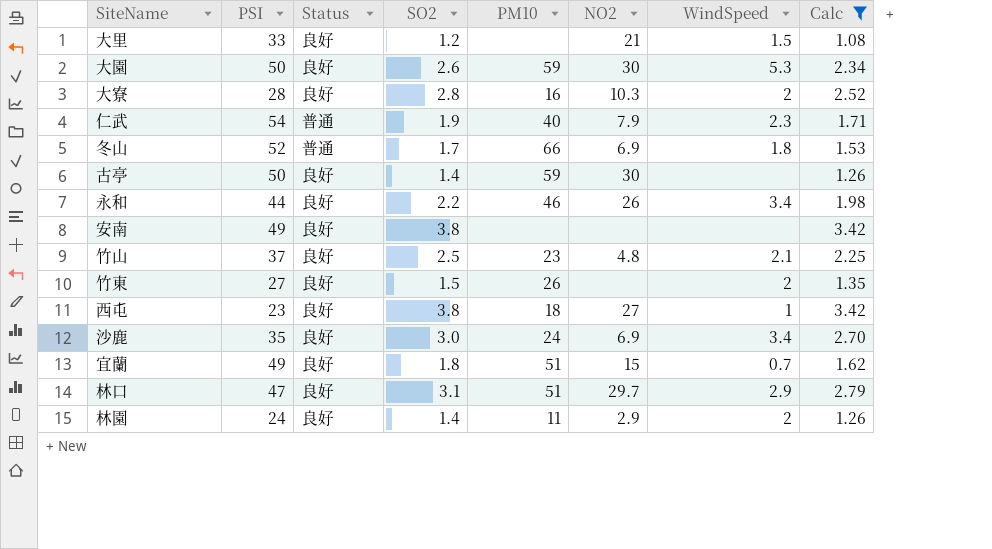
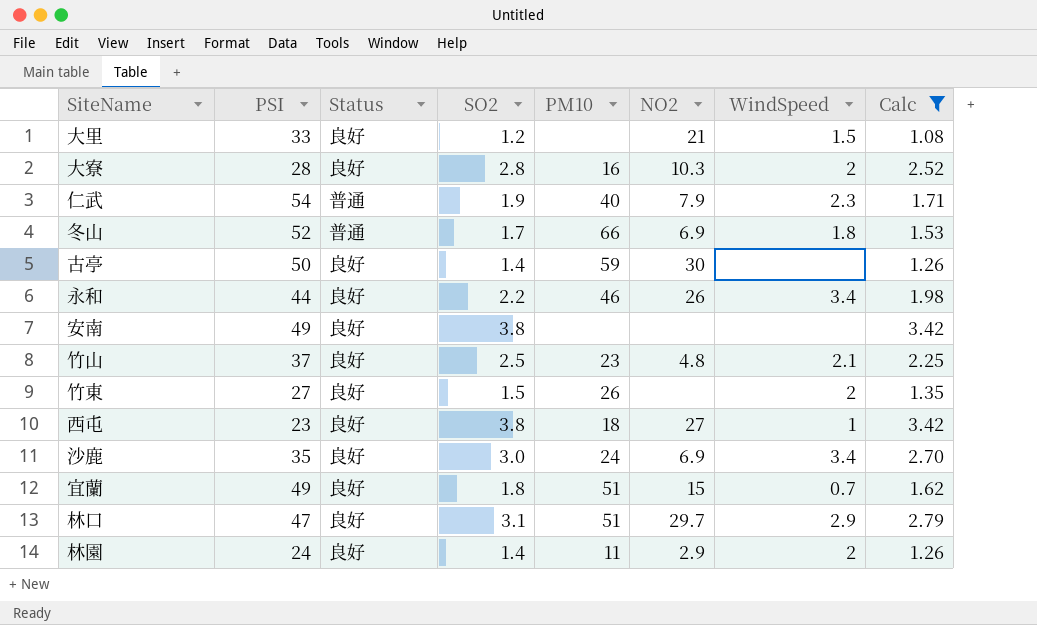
row 大園: 50 | 良好 | 2.6 | 59 | 30 | 5.3 | 2.34 -> none

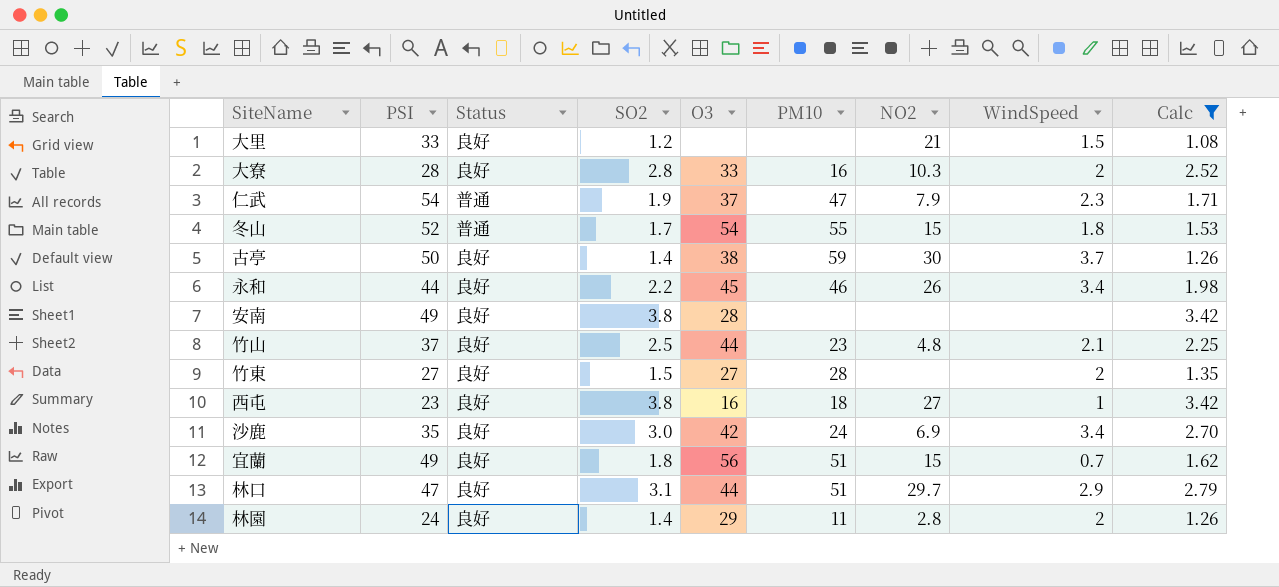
column O3 | position: none -> 5
仁武 | PM10: 40 -> 47
冬山 | PM10: 66 -> 55
冬山 | NO2: 6.9 -> 15
古亭 | WindSpeed: none -> 3.7
竹東 | PM10: 26 -> 28
林園 | NO2: 2.9 -> 2.8

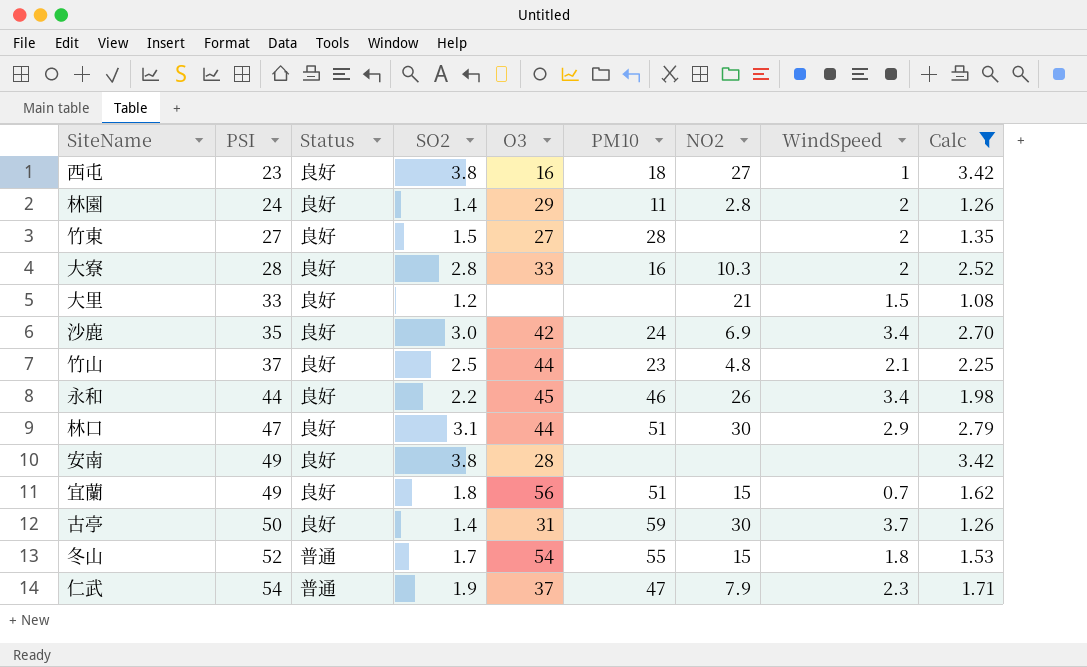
row order: none -> PSI ascending
林口 | NO2: 29.7 -> 30
古亭 | O3: 38 -> 31

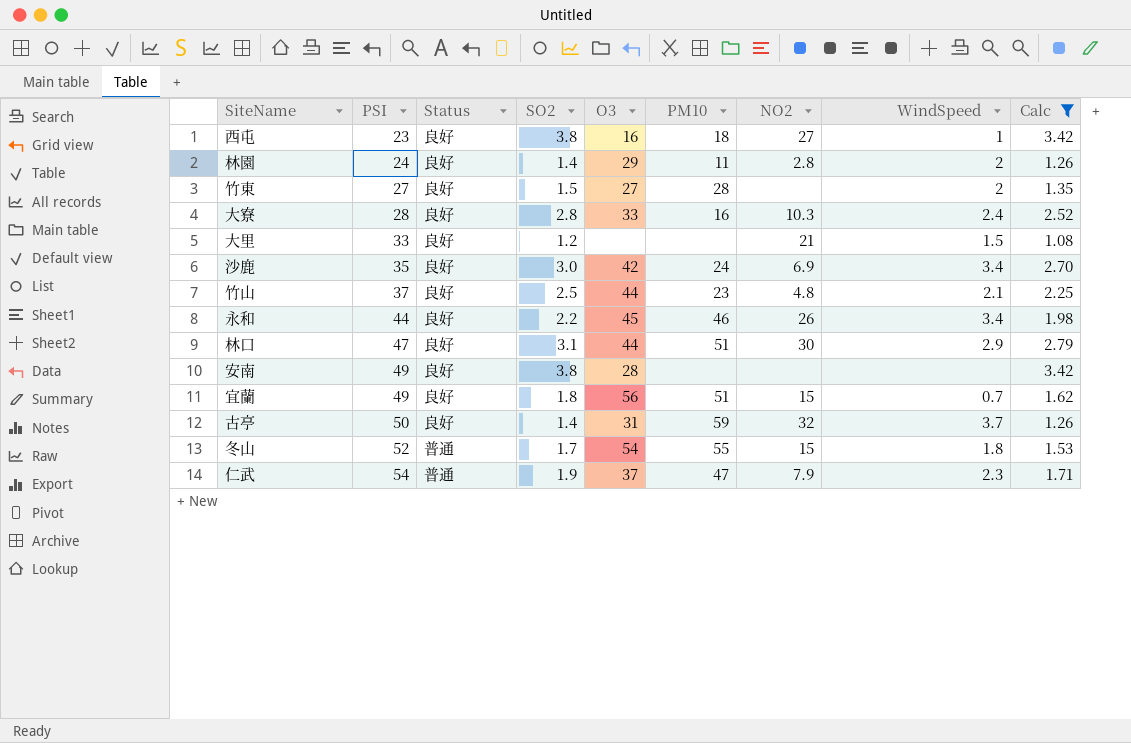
大寮 | WindSpeed: 2 -> 2.4
古亭 | NO2: 30 -> 32

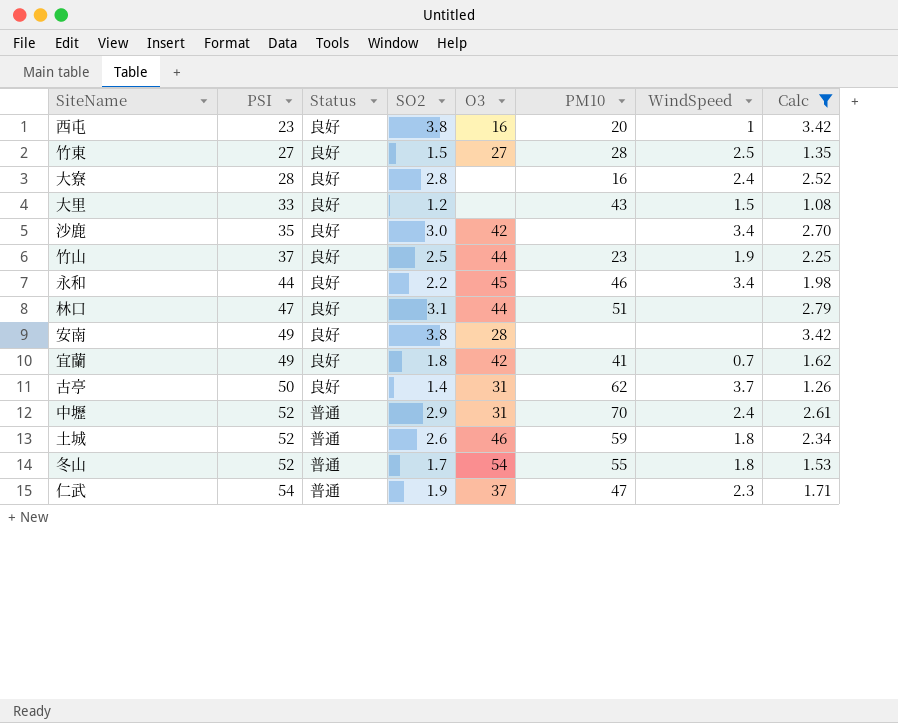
column NO2 | position: 7 -> none
row 林園: 24 | 良好 | 1.4 | 29 | 11 | 2.8 | 2 | 1.26 -> none
西屯 | PM10: 18 -> 20
竹東 | WindSpeed: 2 -> 2.5
大寮 | O3: 33 -> none
大里 | PM10: none -> 43
沙鹿 | PM10: 24 -> none
竹山 | WindSpeed: 2.1 -> 1.9
林口 | WindSpeed: 2.9 -> none
宜蘭 | O3: 56 -> 42
宜蘭 | PM10: 51 -> 41
古亭 | PM10: 59 -> 62
row 中壢: none -> 52 | 普通 | 2.9 | 31 | 70 | 2.4 | 2.61
row 土城: none -> 52 | 普通 | 2.6 | 46 | 59 | 1.8 | 2.34

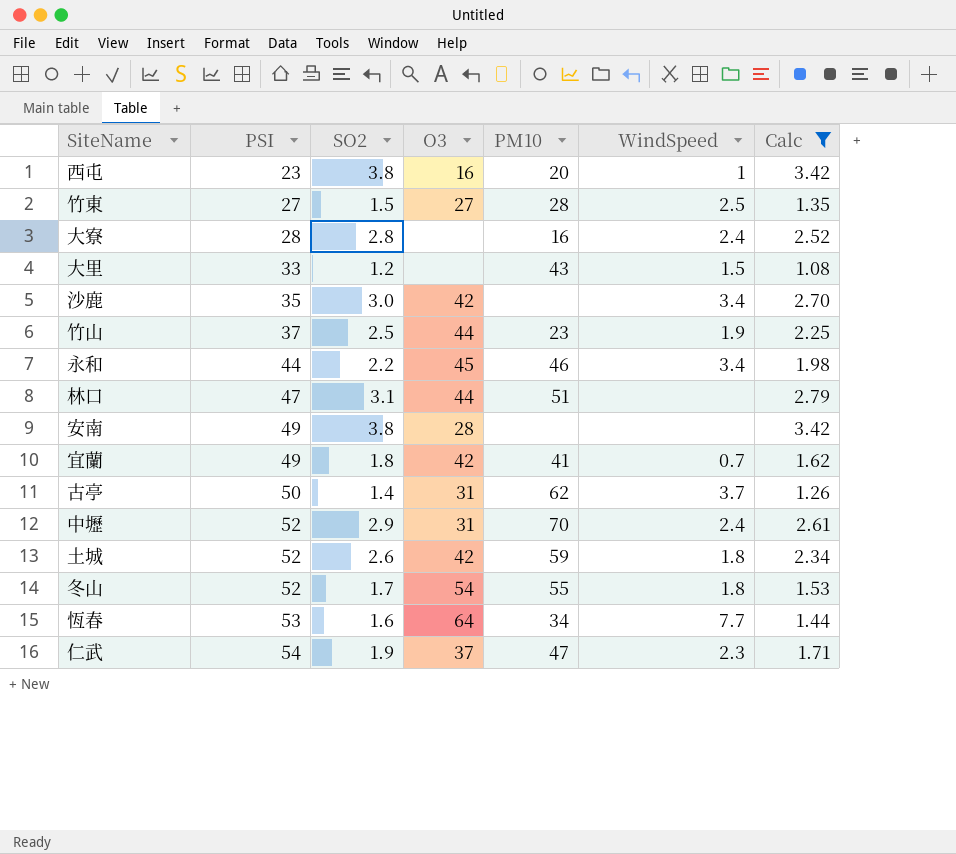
column Status | position: 3 -> none
土城 | O3: 46 -> 42
row 恆春: none -> 53 | 1.6 | 64 | 34 | 7.7 | 1.44

